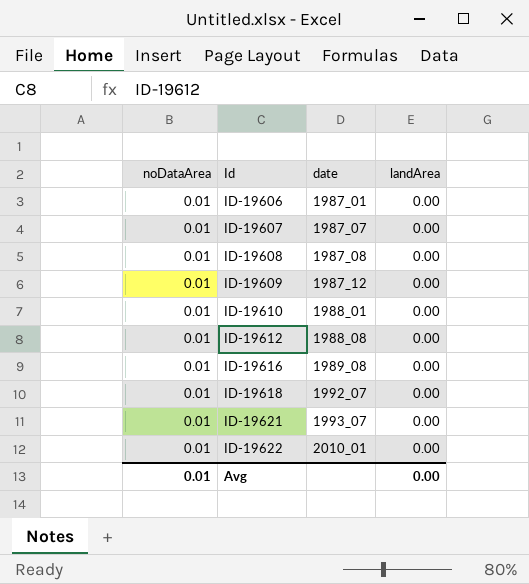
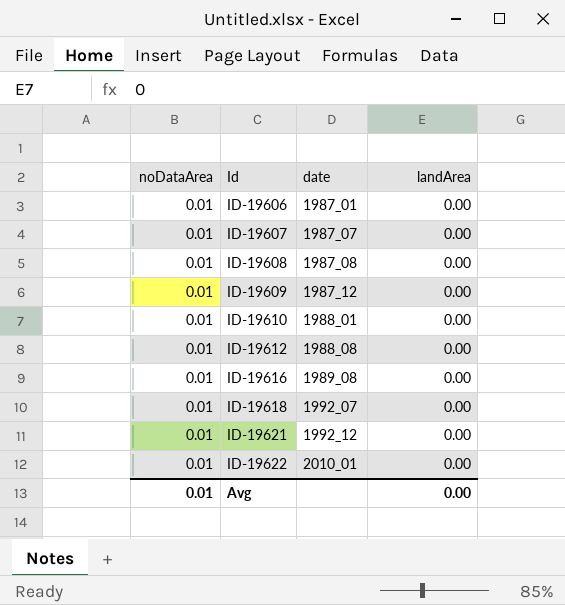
ID-19621 | date: 1993_07 -> 1992_12

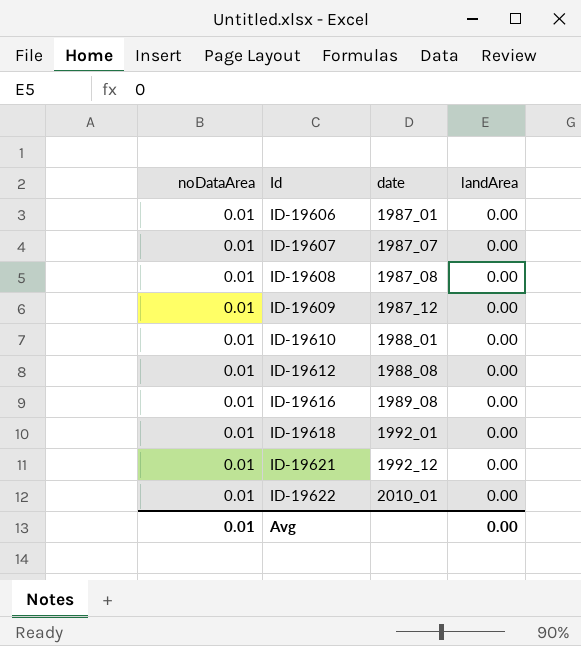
ID-19618 | date: 1992_07 -> 1992_01

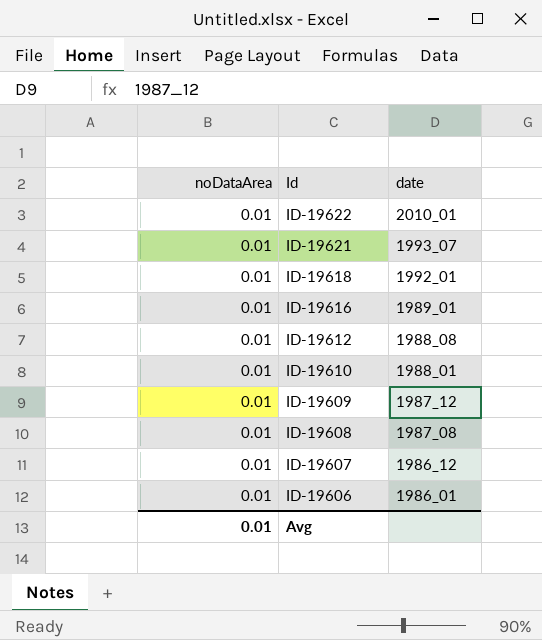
row order: Id ascending -> Id descending
column landArea | position: 4 -> none
ID-19621 | date: 1992_12 -> 1993_07
ID-19616 | date: 1989_08 -> 1989_01
ID-19607 | date: 1987_07 -> 1986_12
ID-19606 | date: 1987_01 -> 1986_01

